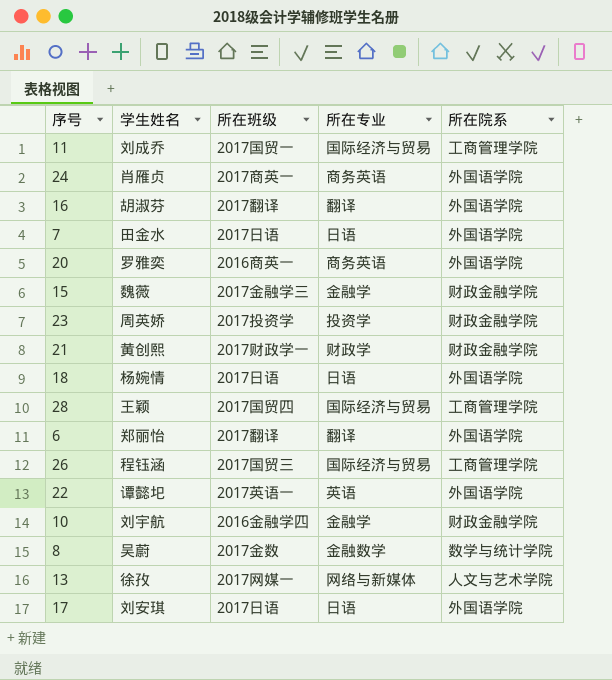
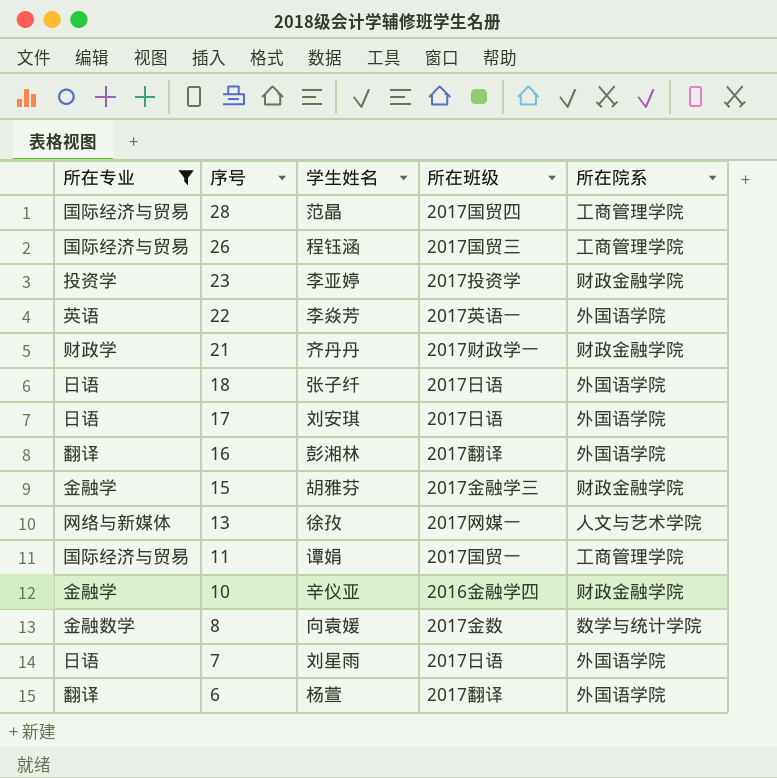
filter: none -> 所在专业 != 商务英语
row order: none -> 序号 descending
column 所在专业 | position: 4 -> 1
28 | 学生姓名: 王颖 -> 范晶
23 | 学生姓名: 周英娇 -> 李亚婷
22 | 学生姓名: 谭懿圯 -> 李焱芳
21 | 学生姓名: 黄创熙 -> 齐丹丹
18 | 学生姓名: 杨婉情 -> 张子纤
16 | 学生姓名: 胡淑芬 -> 彭湘林
15 | 学生姓名: 魏薇 -> 胡雅芬
11 | 学生姓名: 刘成乔 -> 谭娟
10 | 学生姓名: 刘宇航 -> 辛仪亚
8 | 学生姓名: 吴蔚 -> 向袁媛
7 | 学生姓名: 田金水 -> 刘星雨
6 | 学生姓名: 郑丽怡 -> 杨萱

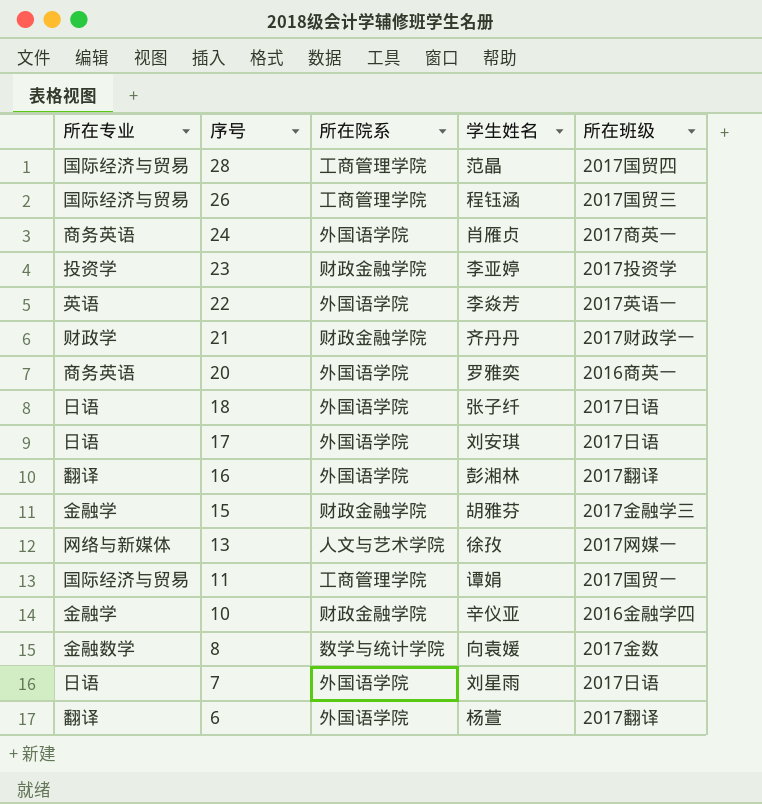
filter: 所在专业 != 商务英语 -> none
column 所在院系 | position: 5 -> 3

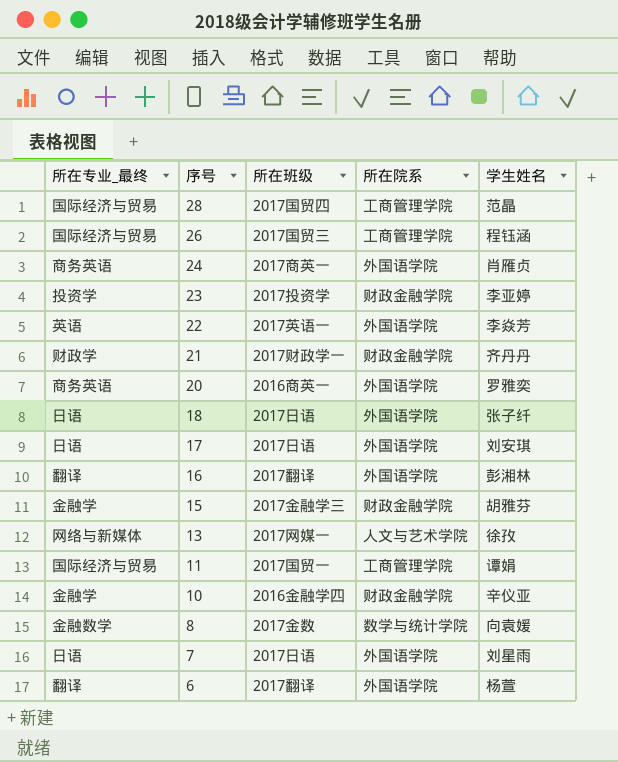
column name: 所在专业 -> 所在专业_最终
column 所在班级 | position: 5 -> 3

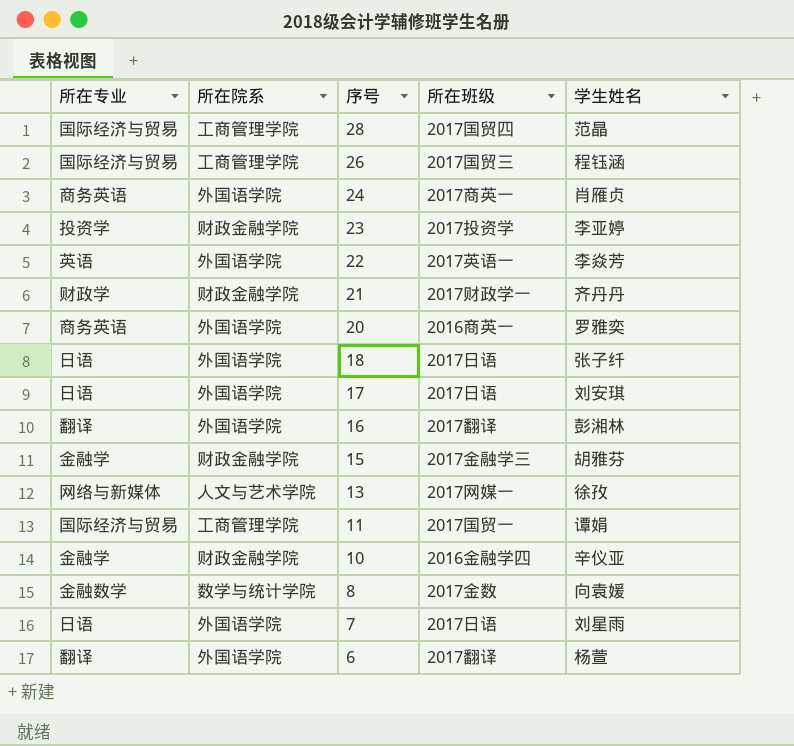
column name: 所在专业_最终 -> 所在专业
column 所在院系 | position: 4 -> 2

